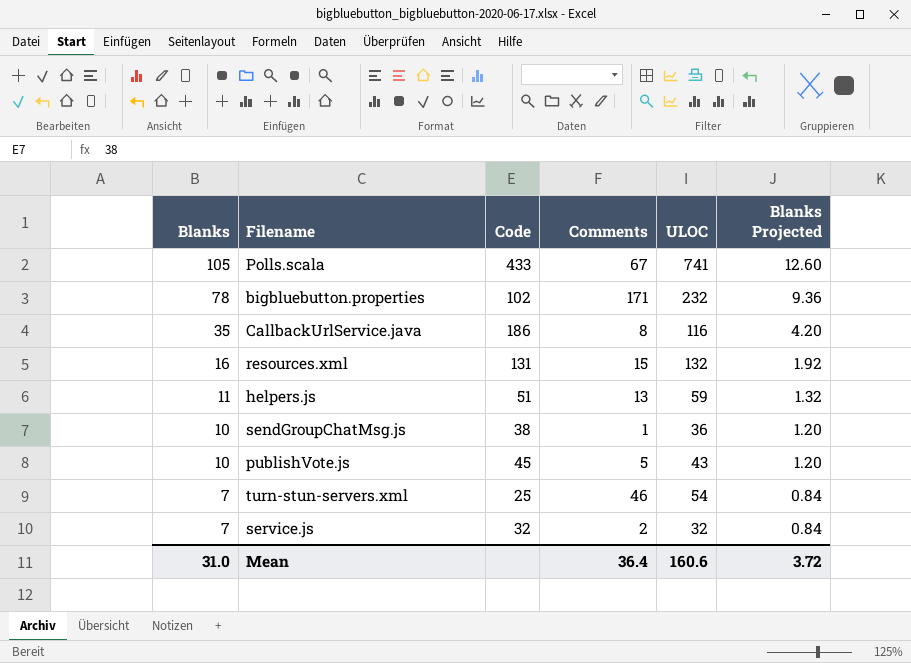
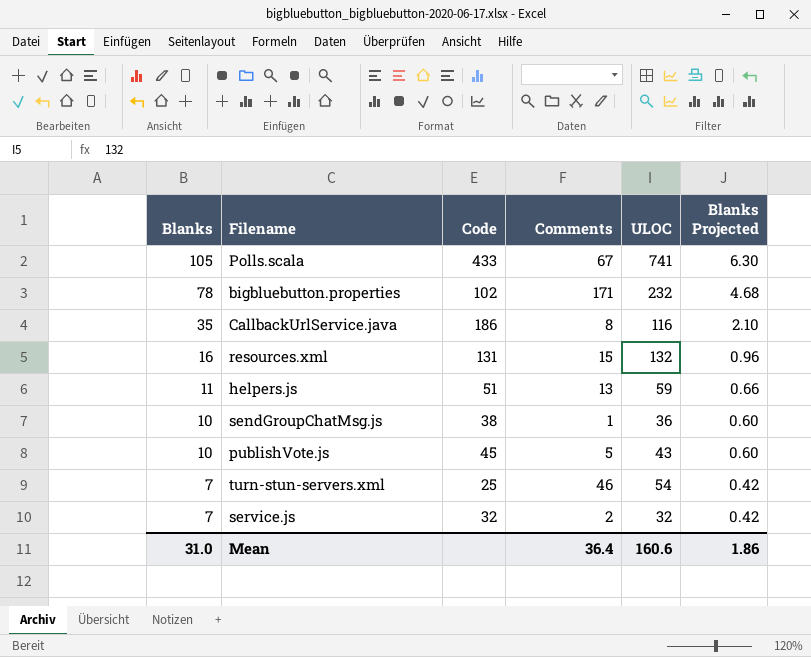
column Blanks Projected | formula: [Blanks] * 0.12 -> [Blanks] * 0.06
Mean | Blanks Projected: 3.72 -> 1.86

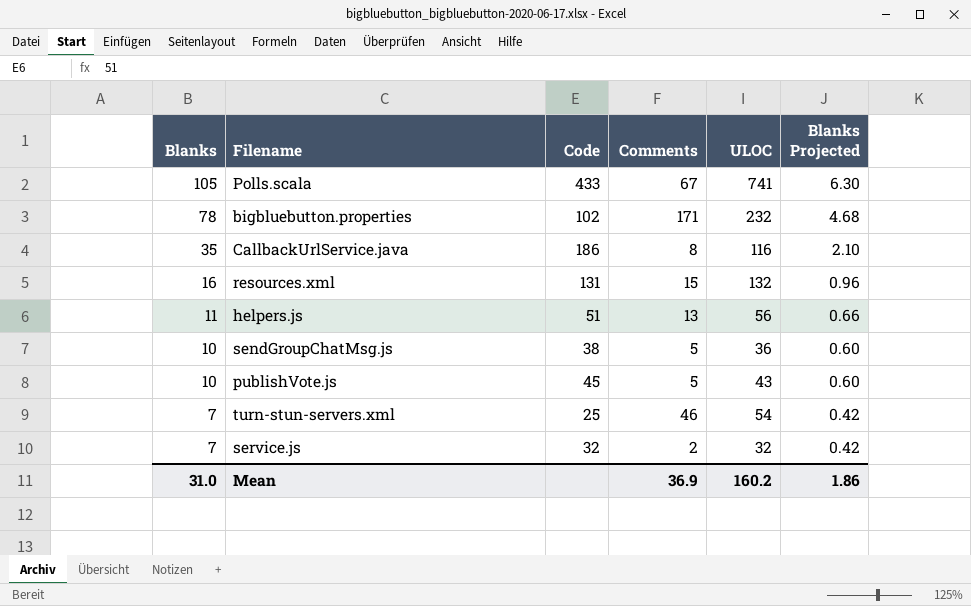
helpers.js | ULOC: 59 -> 56
sendGroupChatMsg.js | Comments: 1 -> 5
Mean | Comments: 36.4 -> 36.9
Mean | ULOC: 160.6 -> 160.2

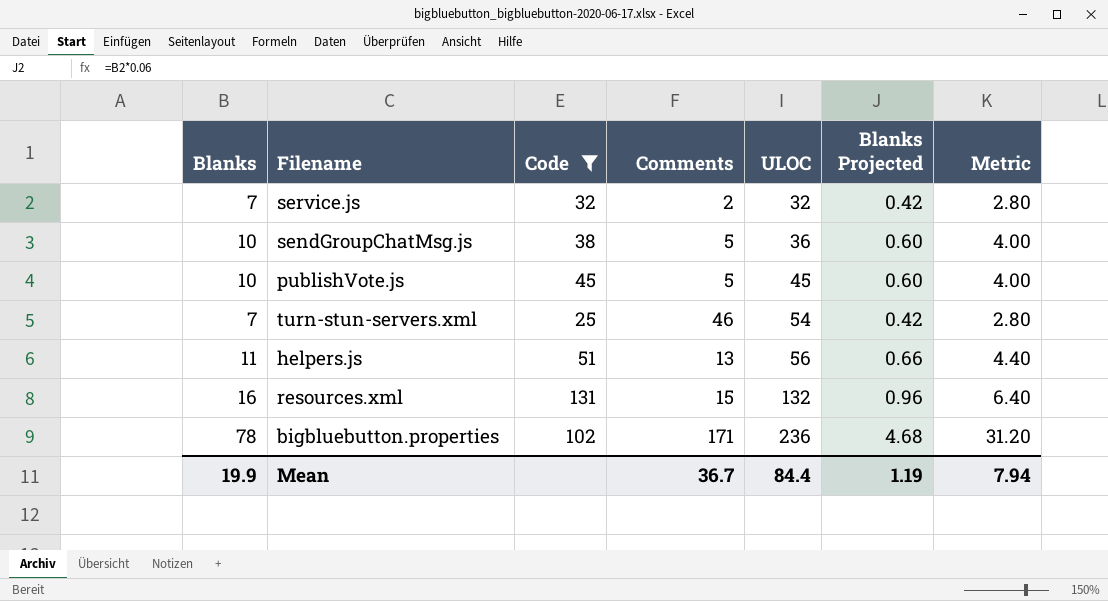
filter: none -> Code <= 131
row order: Blanks descending -> ULOC ascending
column Metric | formula: none -> [Blanks] * 0.4
publishVote.js | ULOC: 43 -> 45
bigbluebutton.properties | ULOC: 232 -> 236
Mean | Blanks: 31.0 -> 19.9
Mean | Comments: 36.9 -> 36.7
Mean | ULOC: 160.2 -> 84.4
Mean | Blanks Projected: 1.86 -> 1.19

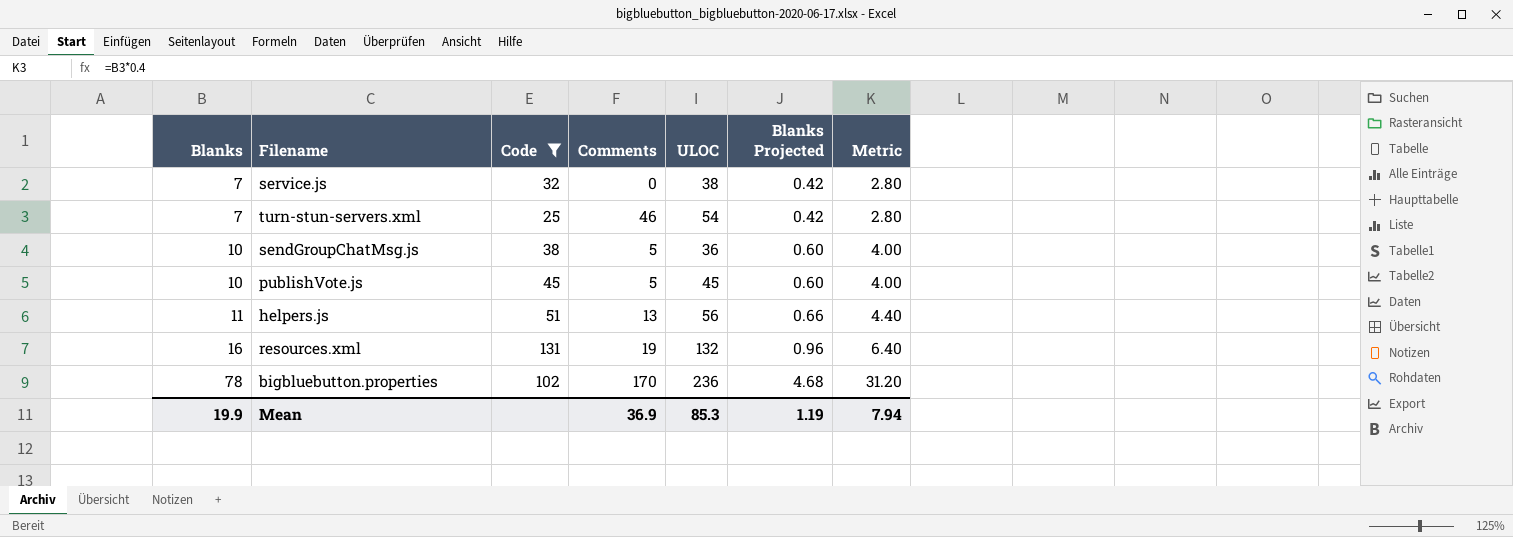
row order: ULOC ascending -> Blanks ascending
service.js | Comments: 2 -> 0
service.js | ULOC: 32 -> 38
resources.xml | Comments: 15 -> 19
bigbluebutton.properties | Comments: 171 -> 170
Mean | Comments: 36.7 -> 36.9
Mean | ULOC: 84.4 -> 85.3

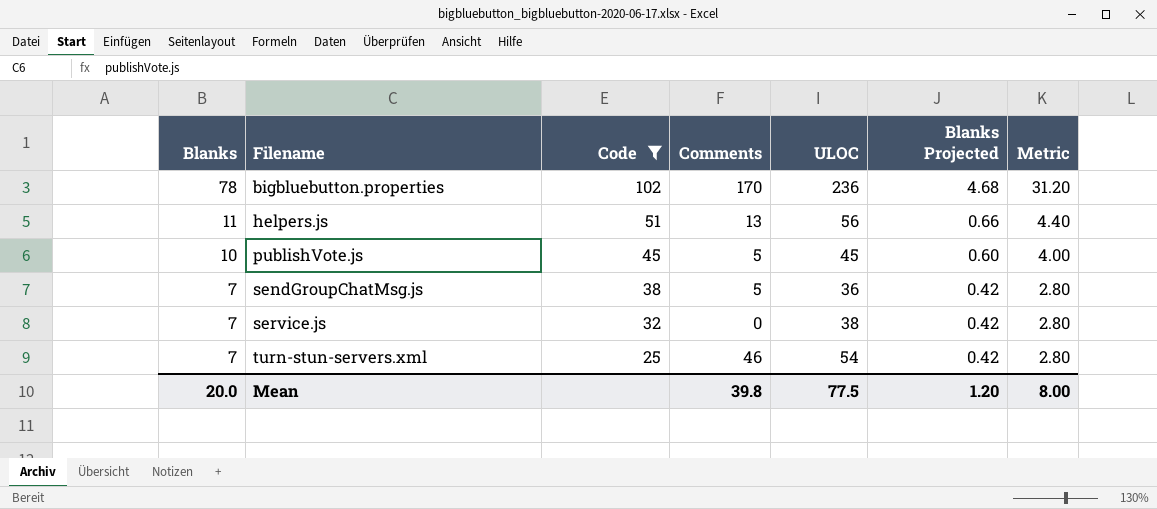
row order: Blanks ascending -> Blanks descending
row resources.xml: 16 | 131 | 19 | 132 | 0.96 | 6.40 -> none
sendGroupChatMsg.js | Blanks: 10 -> 7
sendGroupChatMsg.js | Blanks Projected: 0.60 -> 0.42
sendGroupChatMsg.js | Metric: 4.00 -> 2.80
Mean | Blanks: 19.9 -> 20.0
Mean | Comments: 36.9 -> 39.8
Mean | ULOC: 85.3 -> 77.5
Mean | Blanks Projected: 1.19 -> 1.20
Mean | Metric: 7.94 -> 8.00

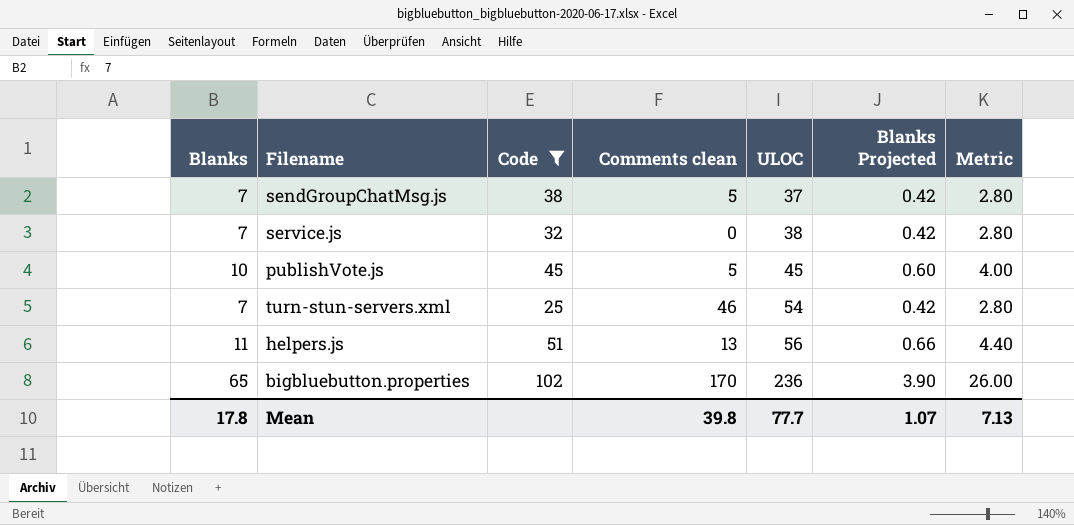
row order: Blanks descending -> ULOC ascending
column name: Comments -> Comments clean
sendGroupChatMsg.js | ULOC: 36 -> 37
bigbluebutton.properties | Blanks: 78 -> 65
bigbluebutton.properties | Blanks Projected: 4.68 -> 3.90
bigbluebutton.properties | Metric: 31.20 -> 26.00
Mean | Blanks: 20.0 -> 17.8
Mean | ULOC: 77.5 -> 77.7
Mean | Blanks Projected: 1.20 -> 1.07
Mean | Metric: 8.00 -> 7.13

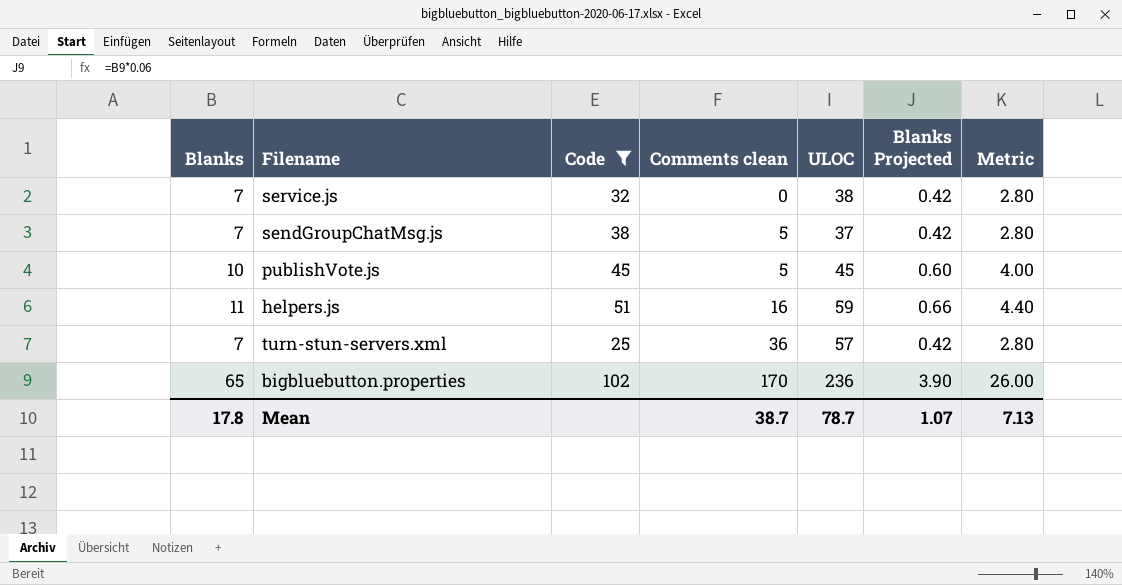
row order: ULOC ascending -> Comments clean ascending
helpers.js | Comments clean: 13 -> 16
helpers.js | ULOC: 56 -> 59
turn-stun-servers.xml | Comments clean: 46 -> 36
turn-stun-servers.xml | ULOC: 54 -> 57
Mean | Comments clean: 39.8 -> 38.7
Mean | ULOC: 77.7 -> 78.7

